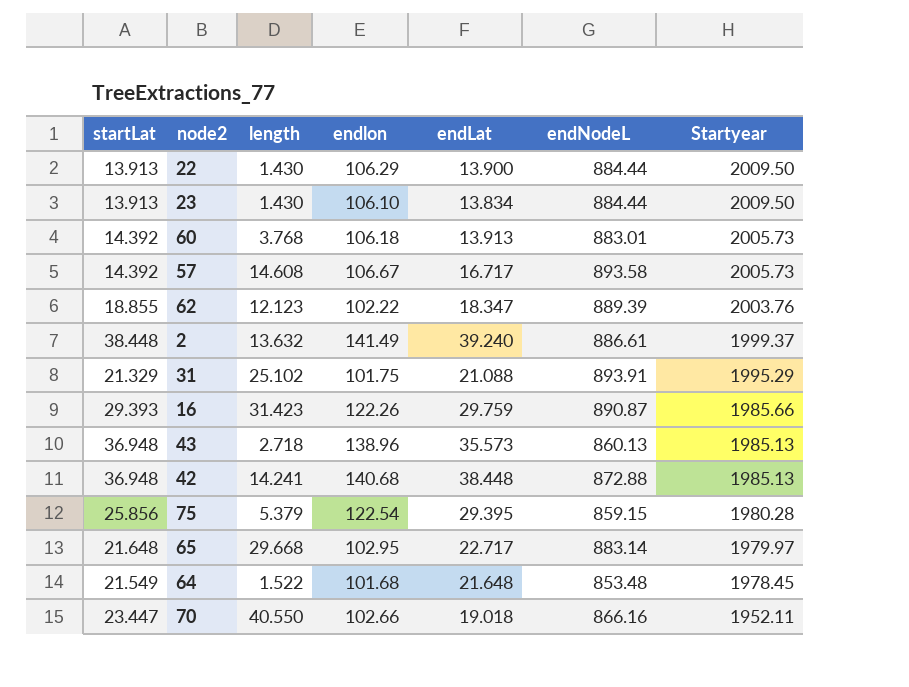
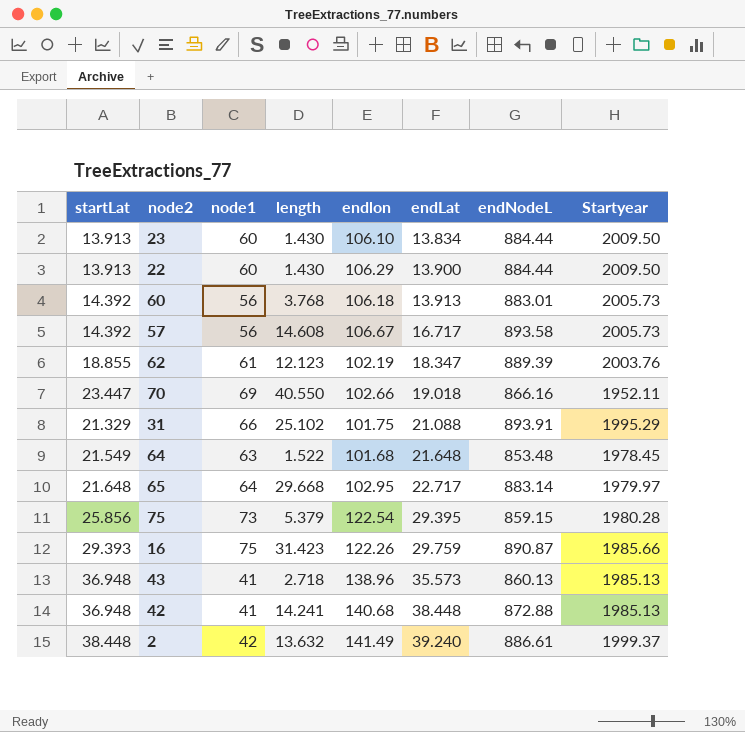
row order: Startyear descending -> endLat ascending
column node1 | position: none -> 3
62 | endlon: 102.22 -> 102.19

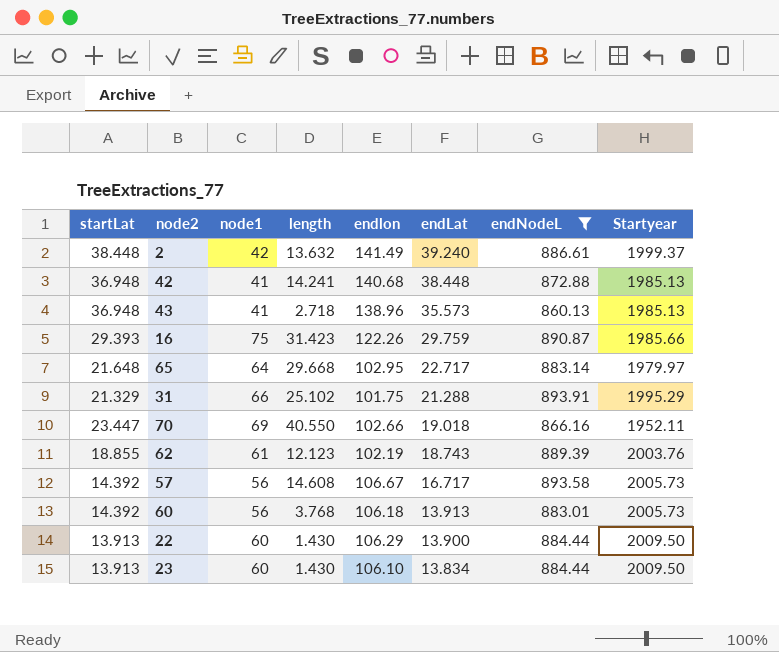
filter: none -> endNodeL >= 860.13
row order: endLat ascending -> endLat descending
31 | endLat: 21.088 -> 21.288
62 | endLat: 18.347 -> 18.743

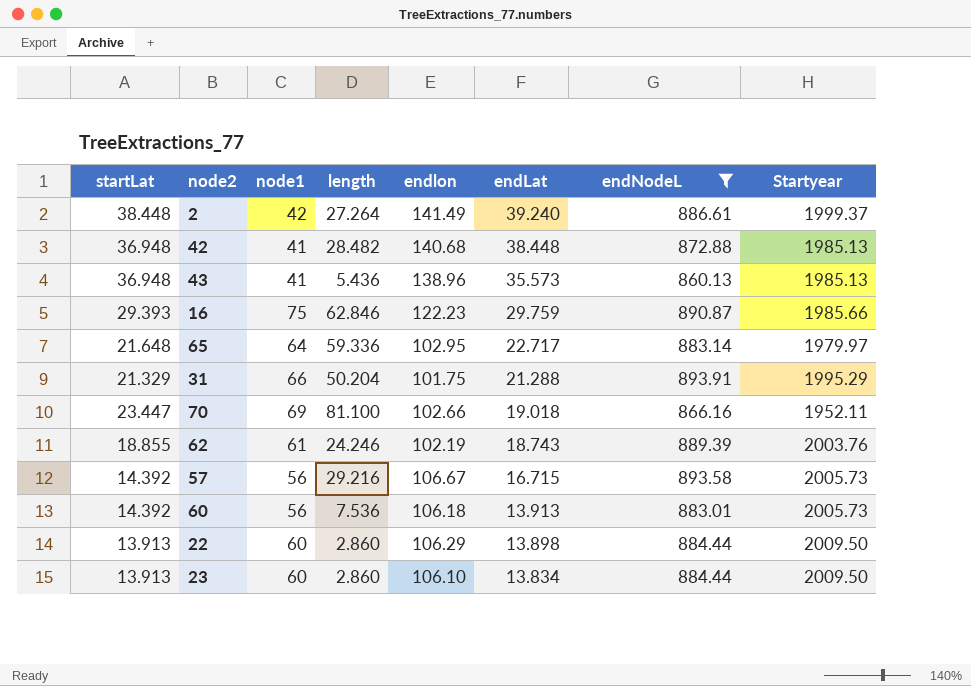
2 | length: 13.632 -> 27.264
42 | length: 14.241 -> 28.482
43 | length: 2.718 -> 5.436
16 | length: 31.423 -> 62.846
16 | endlon: 122.26 -> 122.23
65 | length: 29.668 -> 59.336
31 | length: 25.102 -> 50.204
70 | length: 40.550 -> 81.100
62 | length: 12.123 -> 24.246
57 | length: 14.608 -> 29.216
57 | endLat: 16.717 -> 16.715
60 | length: 3.768 -> 7.536
22 | length: 1.430 -> 2.860
22 | endLat: 13.900 -> 13.898
23 | length: 1.430 -> 2.860

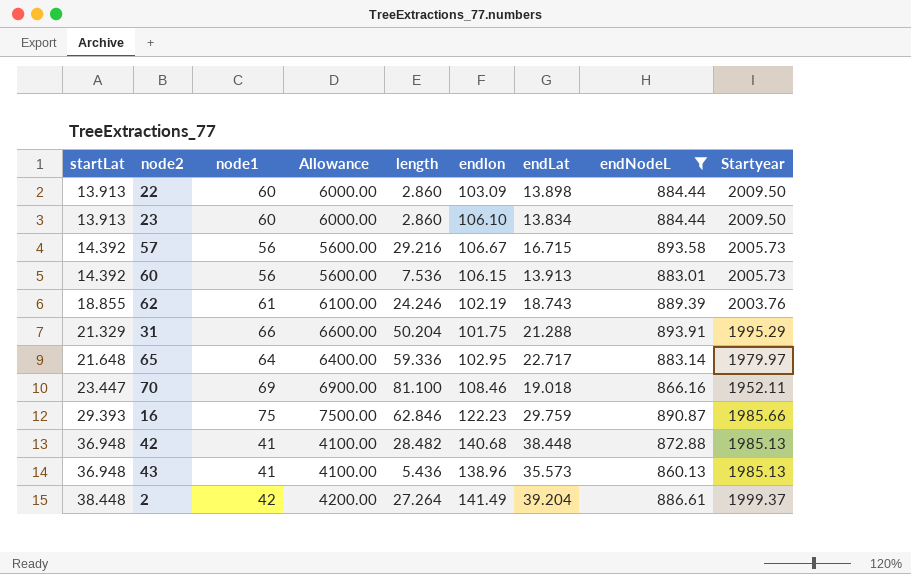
row order: endLat descending -> startLat ascending
column Allowance | formula: none -> [node1] * 100
22 | endlon: 106.29 -> 103.09
60 | endlon: 106.18 -> 106.15
70 | endlon: 102.66 -> 108.46
2 | endLat: 39.240 -> 39.204

